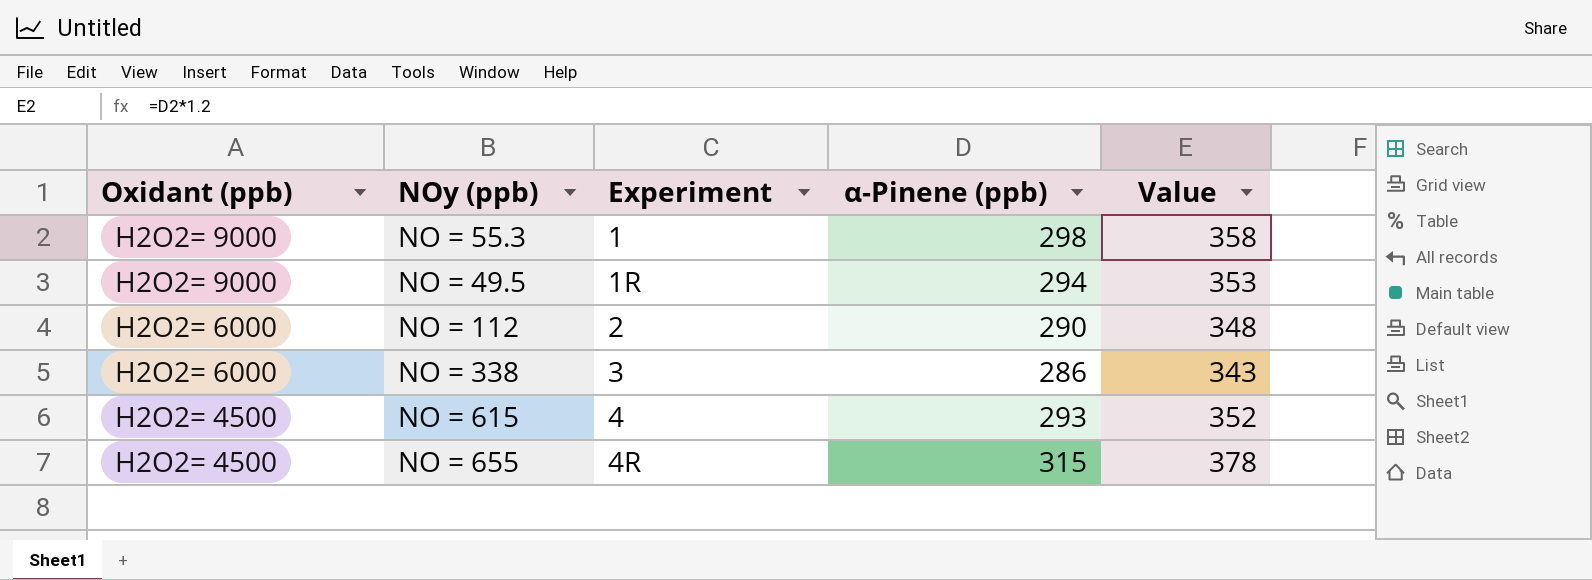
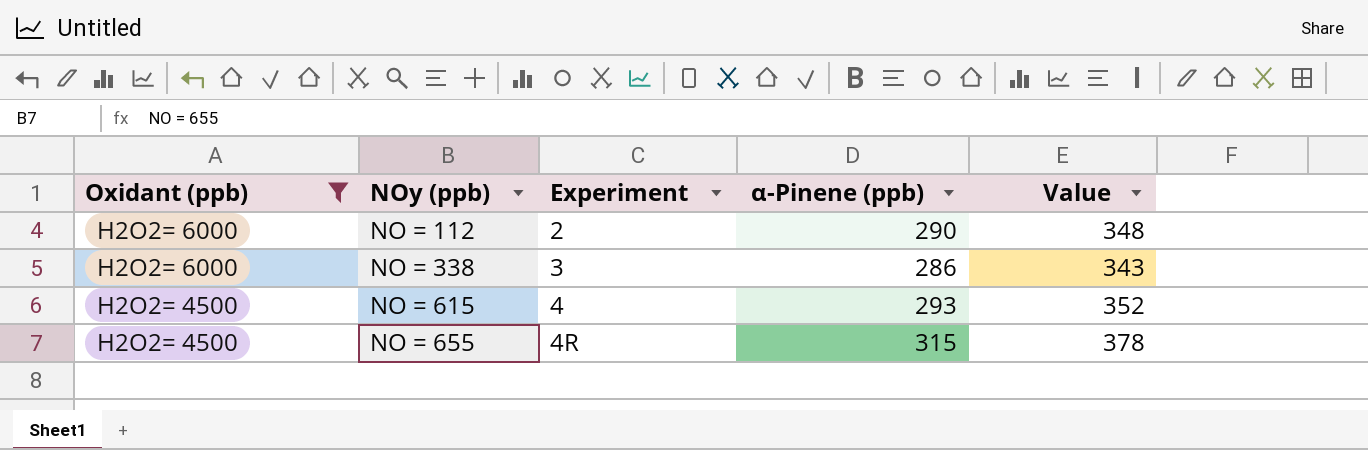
filter: none -> Oxidant (ppb) != H2O2= 9000

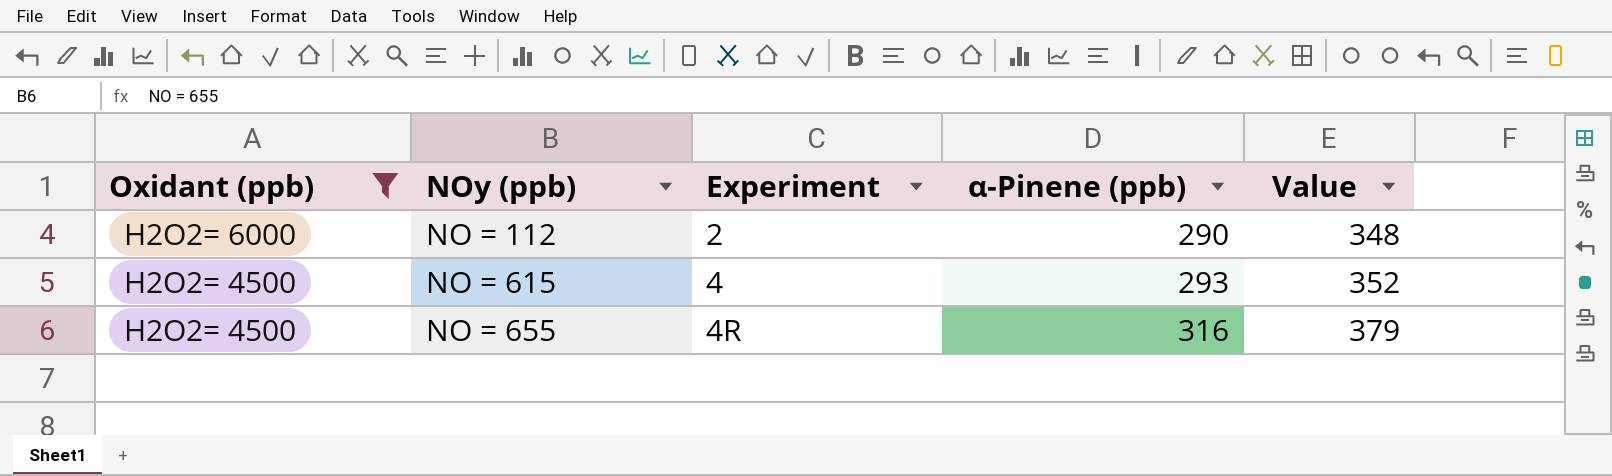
row NO = 338: H2O2= 6000 | 3 | 286 | 343 -> none
NO = 655 | α-Pinene (ppb): 315 -> 316
NO = 655 | Value: 378 -> 379

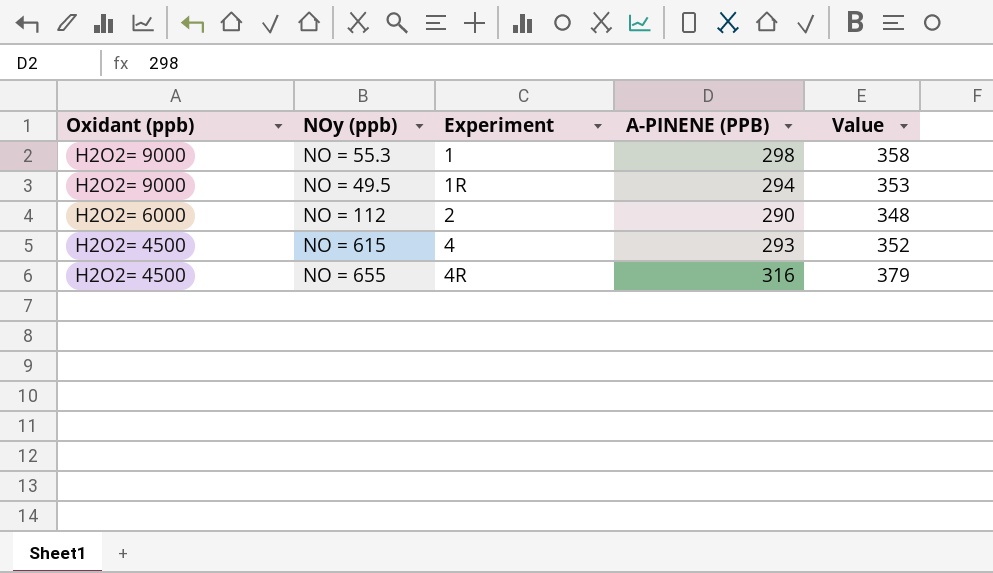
filter: Oxidant (ppb) != H2O2= 9000 -> none
column name: α-Pinene (ppb) -> Α-PINENE (PPB)

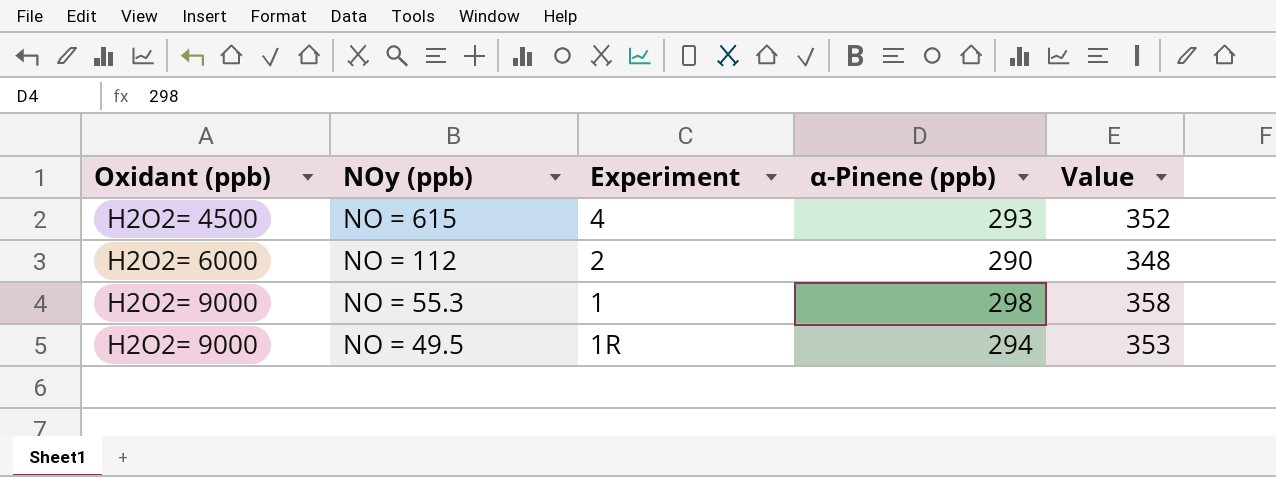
row order: Oxidant (ppb) descending -> Oxidant (ppb) ascending
column name: Α-PINENE (PPB) -> α-Pinene (ppb)
row NO = 655: H2O2= 4500 | 4R | 316 | 379 -> none

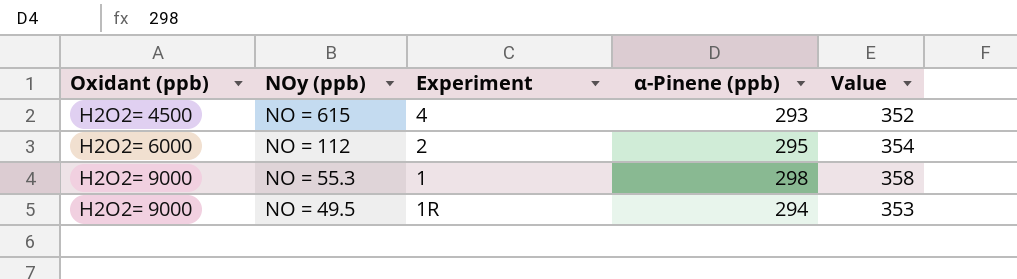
NO = 112 | α-Pinene (ppb): 290 -> 295
NO = 112 | Value: 348 -> 354

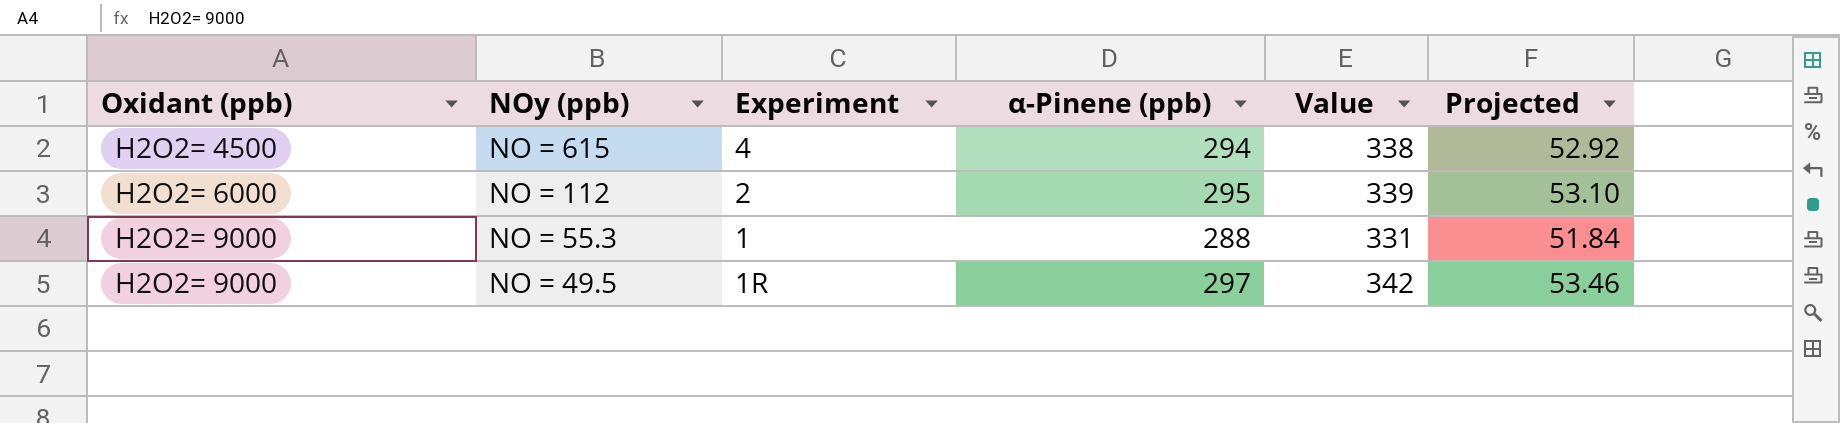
column Value | formula: [α-Pinene (ppb)] * 1.2 -> [α-Pinene (ppb)] * 1.15
column Projected | formula: none -> [α-Pinene (ppb)] * 0.18
NO = 615 | α-Pinene (ppb): 293 -> 294
NO = 55.3 | α-Pinene (ppb): 298 -> 288
NO = 49.5 | α-Pinene (ppb): 294 -> 297

